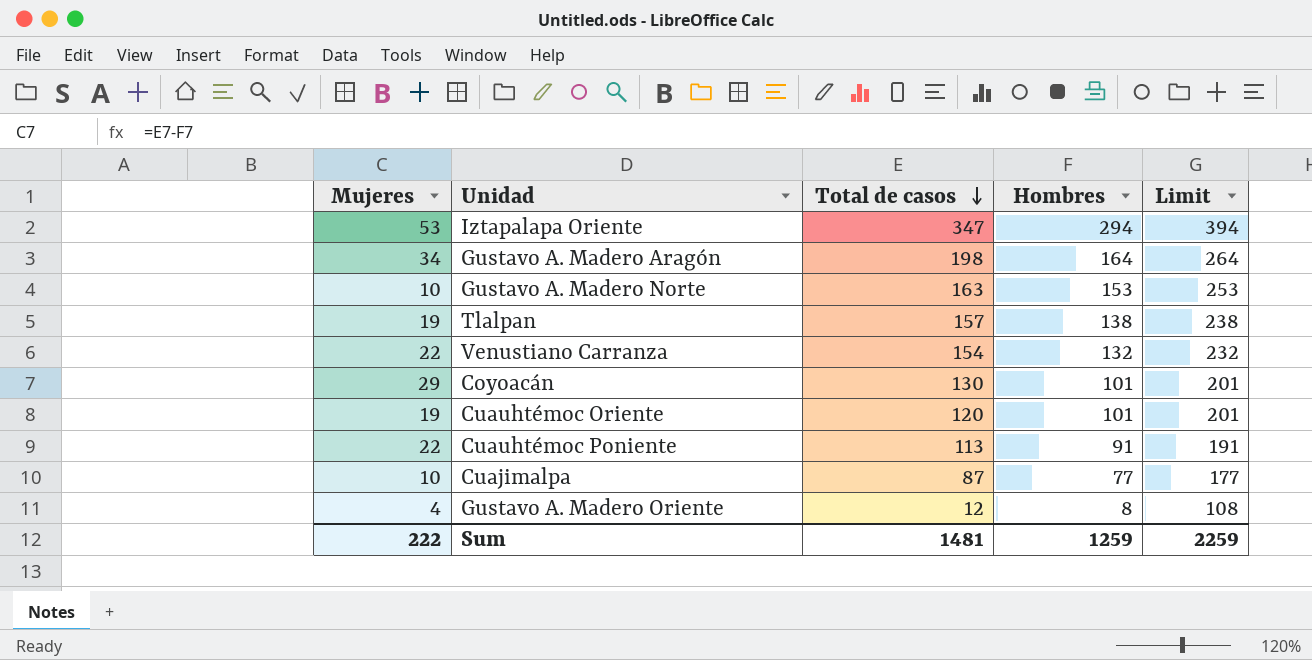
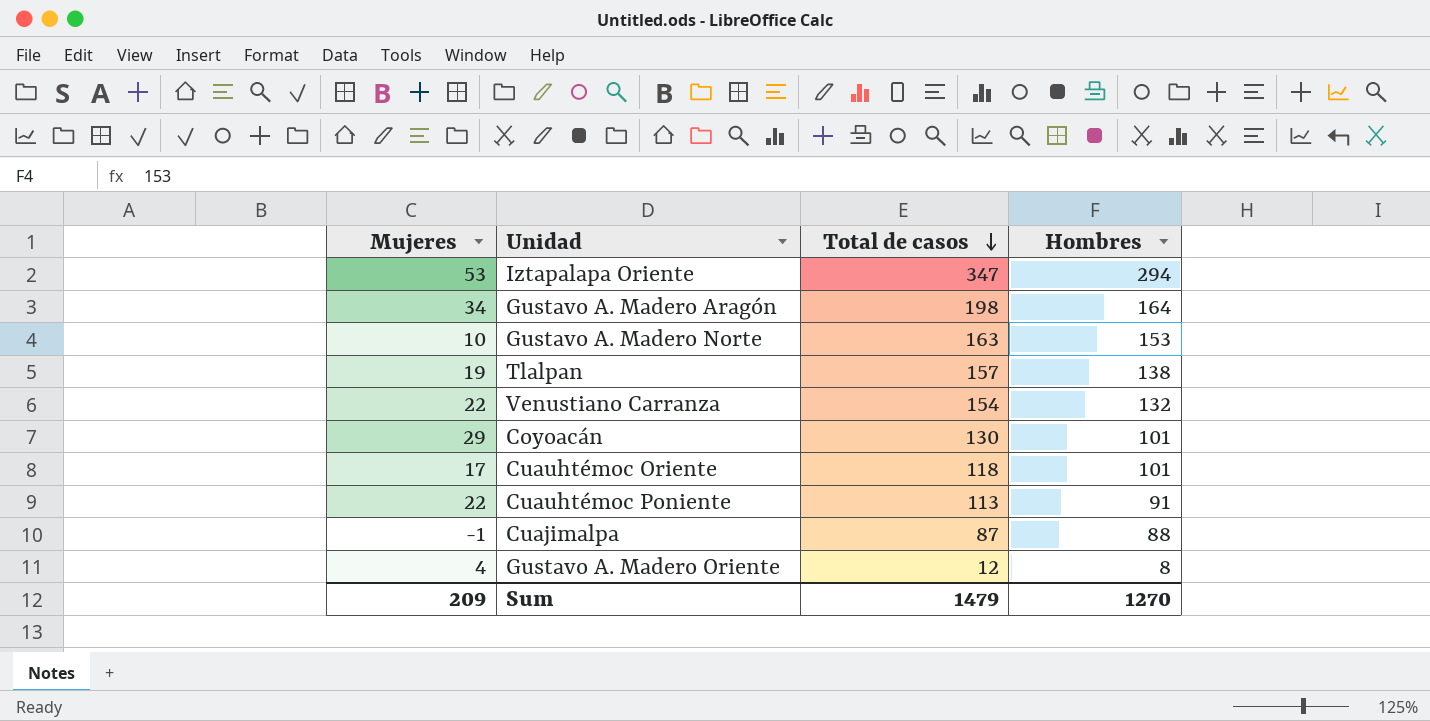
column Limit | formula: [Hombres] + 100 -> none
Cuauhtémoc Oriente | Mujeres: 19 -> 17
Cuauhtémoc Oriente | Total de casos: 120 -> 118
Cuajimalpa | Mujeres: 10 -> -1
Cuajimalpa | Hombres: 77 -> 88
Sum | Mujeres: 222 -> 209
Sum | Total de casos: 1481 -> 1479
Sum | Hombres: 1259 -> 1270

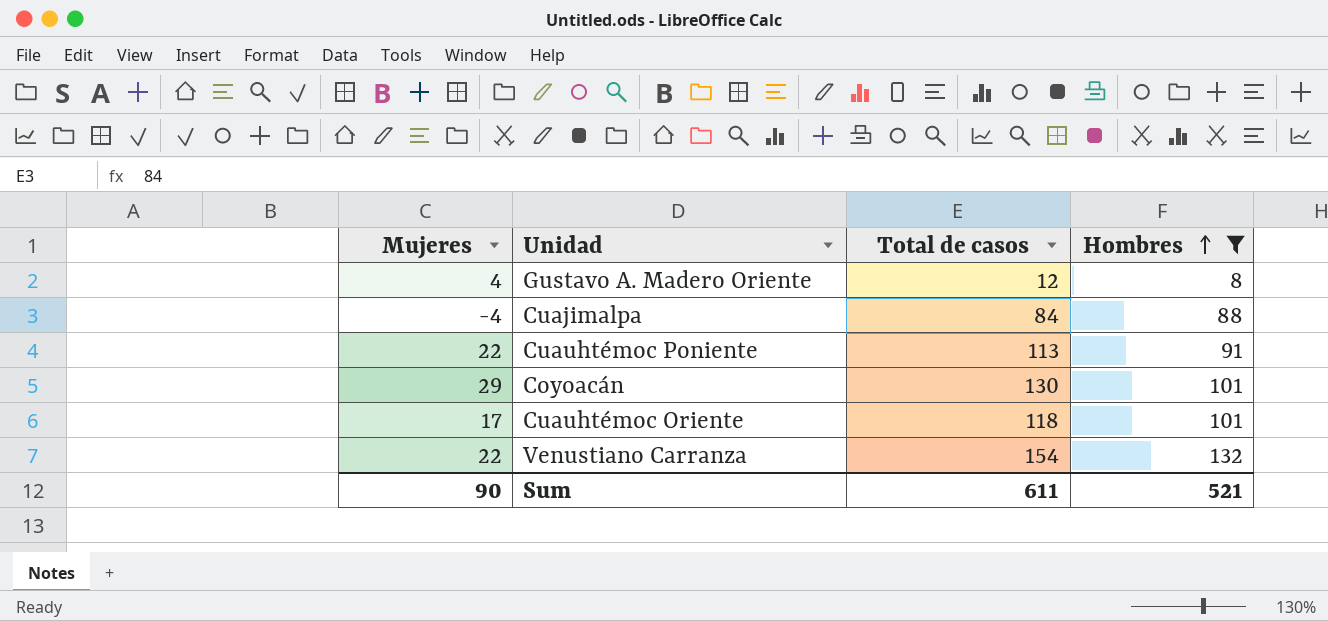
filter: none -> Hombres <= 132
row order: Total de casos descending -> Hombres ascending
Cuajimalpa | Mujeres: -1 -> -4
Cuajimalpa | Total de casos: 87 -> 84
Sum | Mujeres: 209 -> 90
Sum | Total de casos: 1479 -> 611
Sum | Hombres: 1270 -> 521

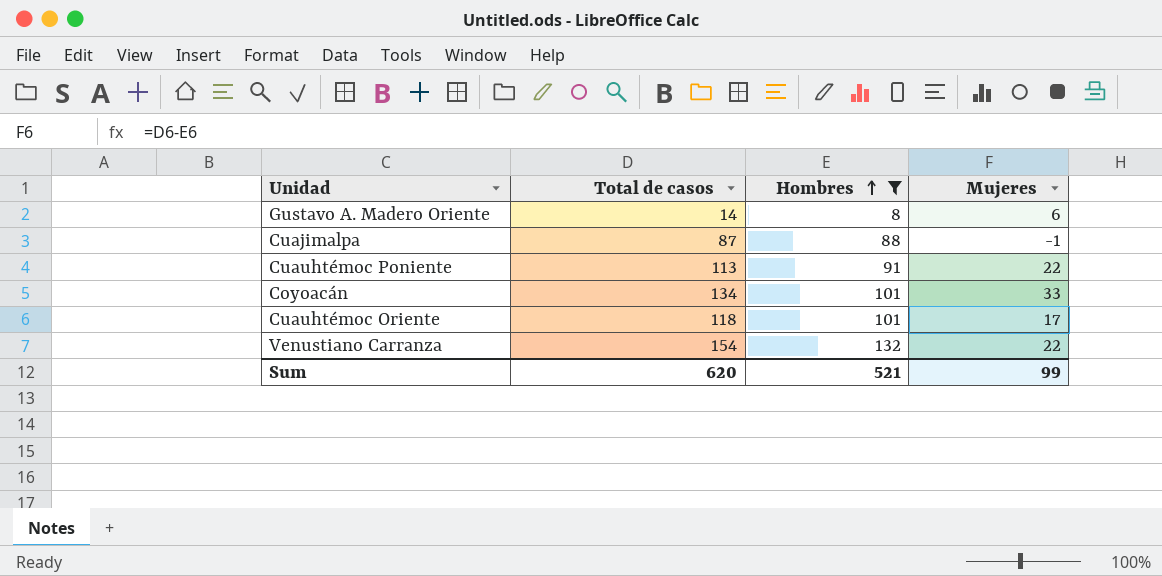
column Mujeres | position: 1 -> 4
Gustavo A. Madero Oriente | Total de casos: 12 -> 14
Gustavo A. Madero Oriente | Mujeres: 4 -> 6
Cuajimalpa | Total de casos: 84 -> 87
Cuajimalpa | Mujeres: -4 -> -1
Coyoacán | Total de casos: 130 -> 134
Coyoacán | Mujeres: 29 -> 33
Sum | Total de casos: 611 -> 620
Sum | Mujeres: 90 -> 99

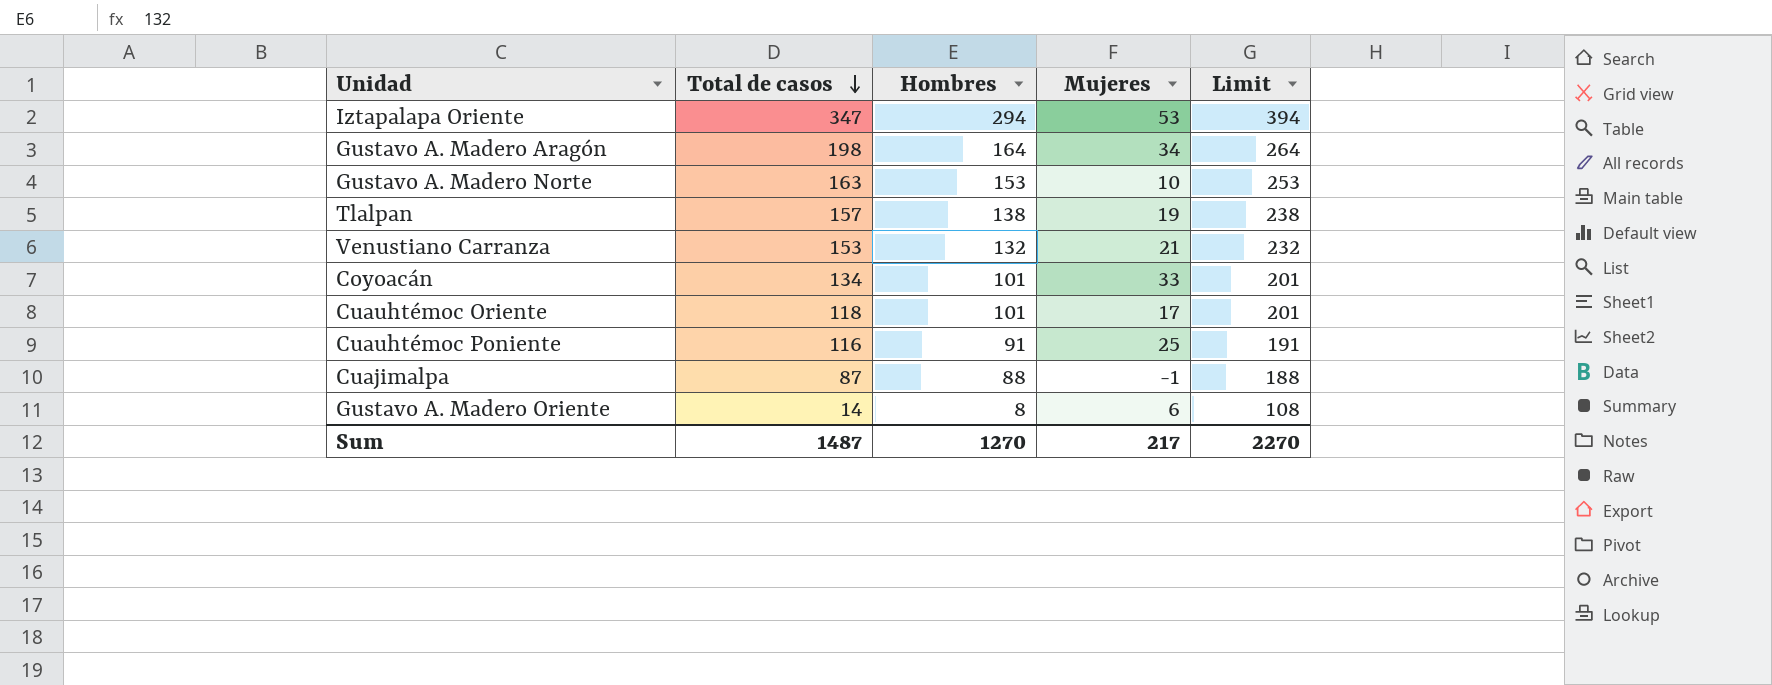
filter: Hombres <= 132 -> none
row order: Hombres ascending -> Total de casos descending
column Limit | formula: none -> [Hombres] + 100
Venustiano Carranza | Total de casos: 154 -> 153
Venustiano Carranza | Mujeres: 22 -> 21
Cuauhtémoc Poniente | Total de casos: 113 -> 116
Cuauhtémoc Poniente | Mujeres: 22 -> 25
Sum | Total de casos: 620 -> 1487
Sum | Hombres: 521 -> 1270
Sum | Mujeres: 99 -> 217

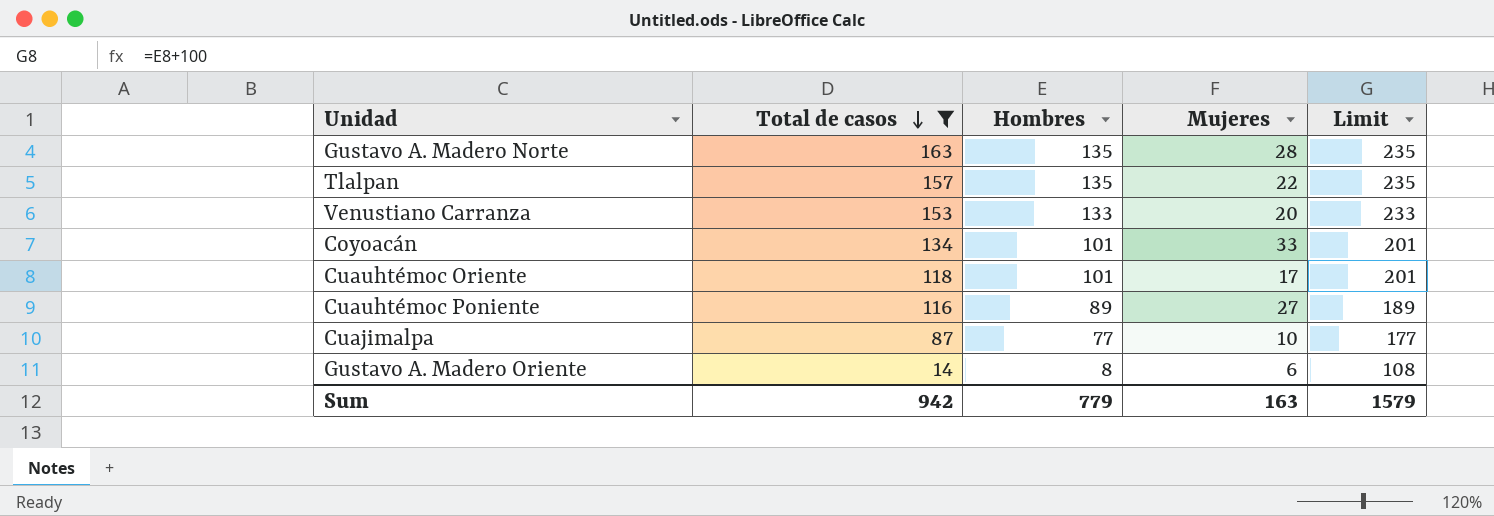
filter: none -> Total de casos <= 163
Gustavo A. Madero Norte | Hombres: 153 -> 135
Gustavo A. Madero Norte | Mujeres: 10 -> 28
Gustavo A. Madero Norte | Limit: 253 -> 235
Tlalpan | Hombres: 138 -> 135
Tlalpan | Mujeres: 19 -> 22
Tlalpan | Limit: 238 -> 235
Venustiano Carranza | Hombres: 132 -> 133
Venustiano Carranza | Mujeres: 21 -> 20
Venustiano Carranza | Limit: 232 -> 233
Cuauhtémoc Poniente | Hombres: 91 -> 89
Cuauhtémoc Poniente | Mujeres: 25 -> 27
Cuauhtémoc Poniente | Limit: 191 -> 189
Cuajimalpa | Hombres: 88 -> 77
Cuajimalpa | Mujeres: -1 -> 10
Cuajimalpa | Limit: 188 -> 177
Sum | Total de casos: 1487 -> 942
Sum | Hombres: 1270 -> 779
Sum | Mujeres: 217 -> 163
Sum | Limit: 2270 -> 1579

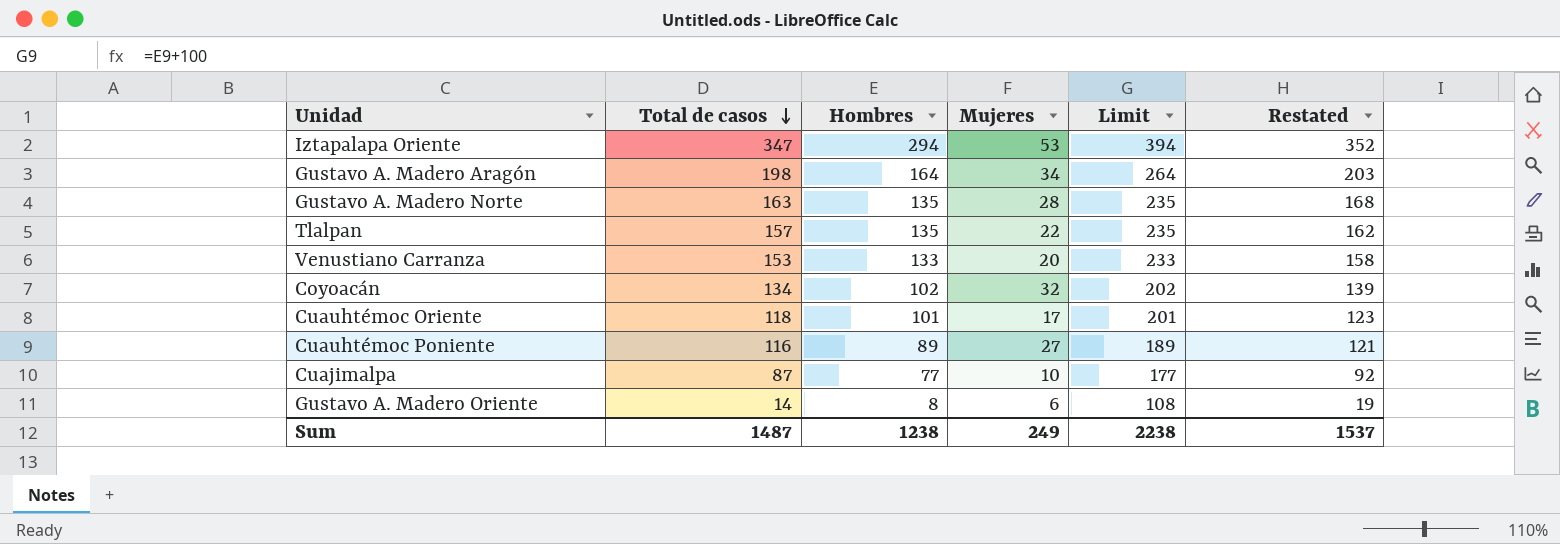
filter: Total de casos <= 163 -> none
column Restated | formula: none -> [Total de casos] + 5
Coyoacán | Hombres: 101 -> 102
Coyoacán | Mujeres: 33 -> 32
Coyoacán | Limit: 201 -> 202
Sum | Total de casos: 942 -> 1487
Sum | Hombres: 779 -> 1238
Sum | Mujeres: 163 -> 249
Sum | Limit: 1579 -> 2238

